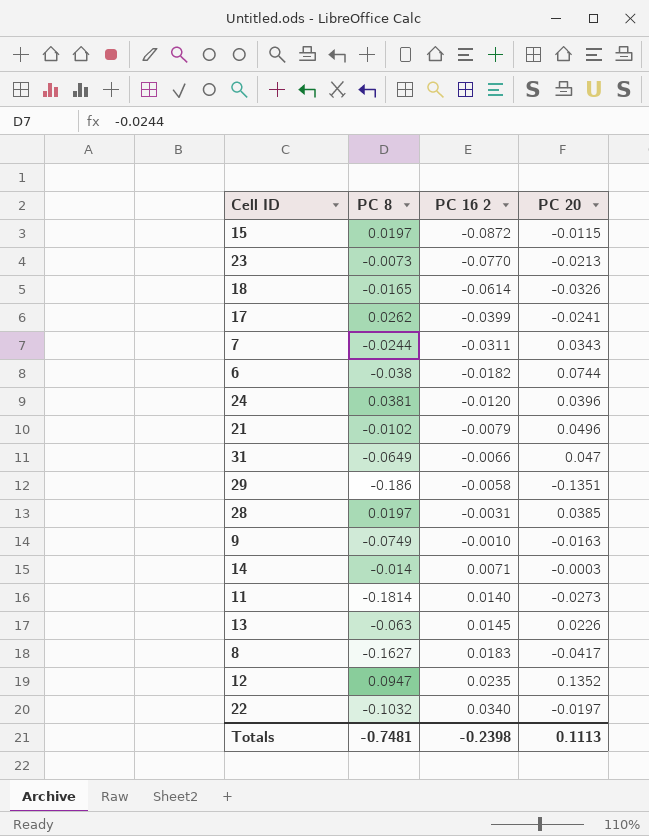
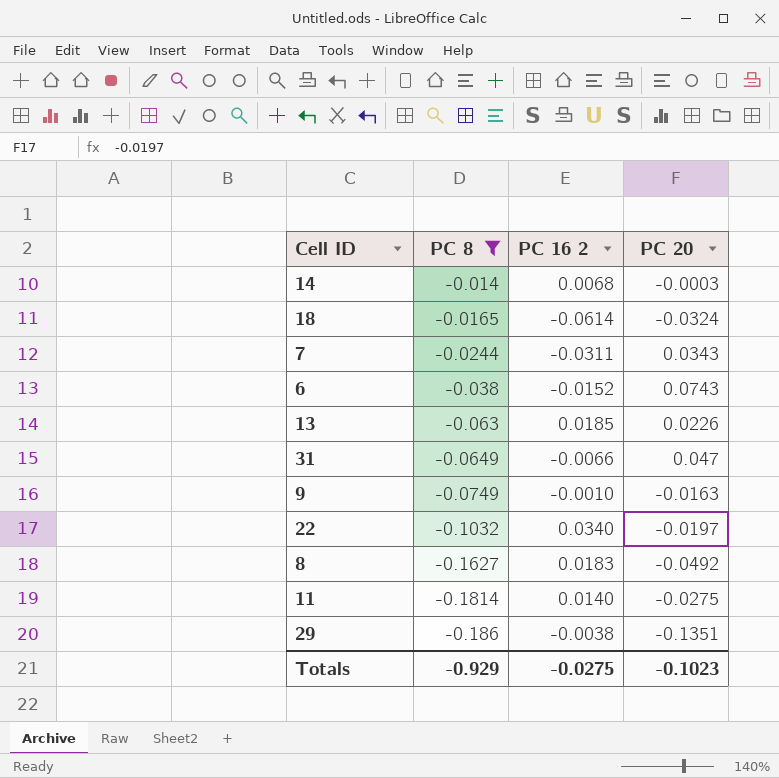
filter: none -> PC 8 <= -0.014
row order: PC 16 2 ascending -> PC 8 descending
14 | PC 16 2: 0.0071 -> 0.0068
18 | PC 20: -0.0326 -> -0.0324
6 | PC 16 2: -0.0182 -> -0.0152
6 | PC 20: 0.0744 -> 0.0743
13 | PC 16 2: 0.0145 -> 0.0185
8 | PC 20: -0.0417 -> -0.0492
11 | PC 20: -0.0273 -> -0.0275
29 | PC 16 2: -0.0058 -> -0.0038
Totals | PC 8: -0.7481 -> -0.929
Totals | PC 16 2: -0.2398 -> -0.0275
Totals | PC 20: 0.1113 -> -0.1023

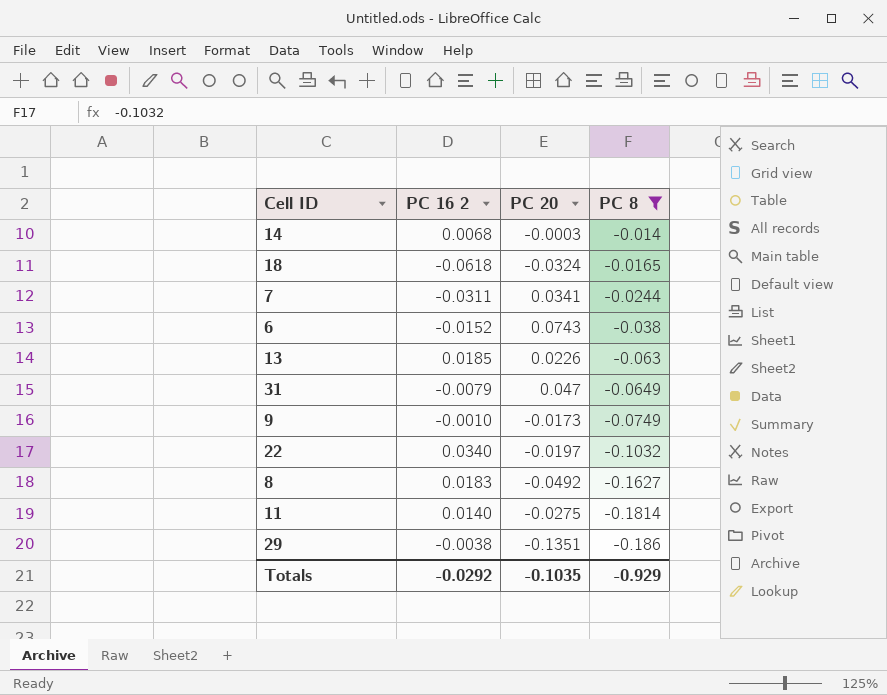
column PC 8 | position: 2 -> 4
18 | PC 16 2: -0.0614 -> -0.0618
7 | PC 20: 0.0343 -> 0.0341
31 | PC 16 2: -0.0066 -> -0.0079
9 | PC 20: -0.0163 -> -0.0173
Totals | PC 16 2: -0.0275 -> -0.0292
Totals | PC 20: -0.1023 -> -0.1035

